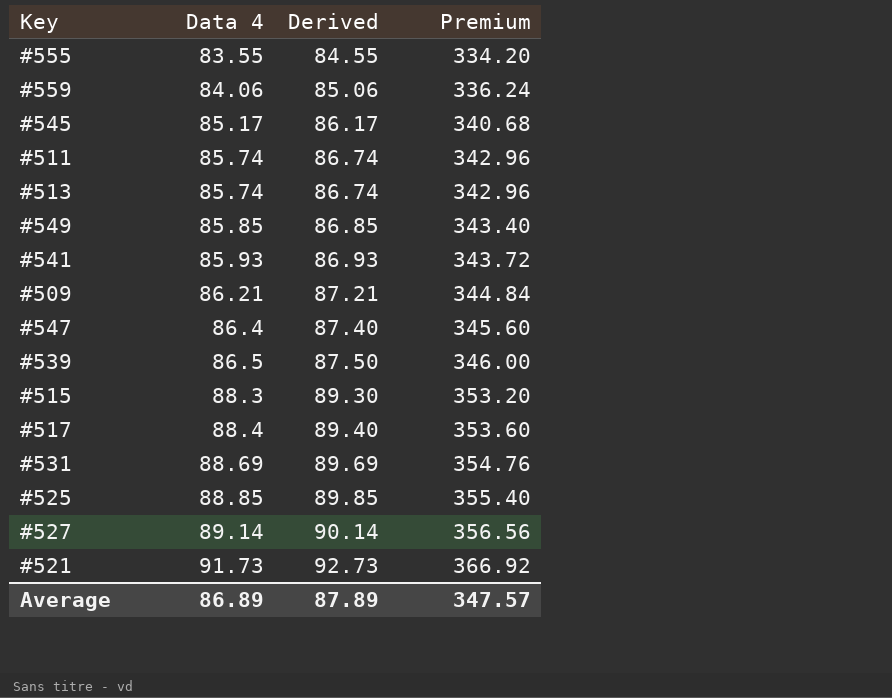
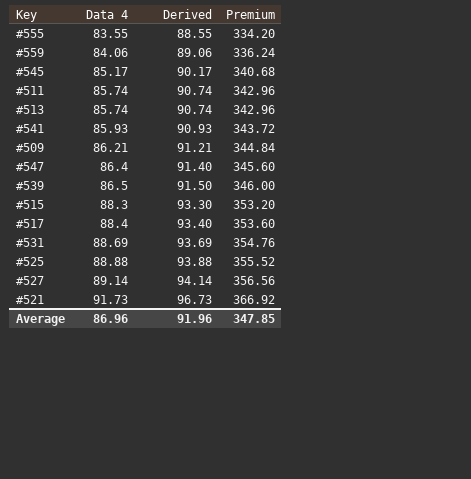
column Derived | formula: [Data 4] + 1 -> [Data 4] + 5
row #549: 85.85 | 86.85 | 343.40 -> none
#525 | Data 4: 88.85 -> 88.88
#525 | Premium: 355.40 -> 355.52
Average | Data 4: 86.89 -> 86.96
Average | Derived: 87.89 -> 91.96
Average | Premium: 347.57 -> 347.85

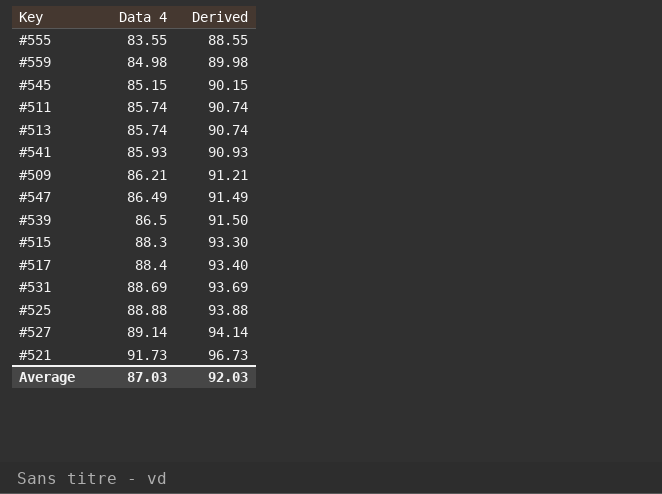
column Premium | formula: [Data 4] * 4 -> none
#559 | Data 4: 84.06 -> 84.98
#559 | Derived: 89.06 -> 89.98
#545 | Data 4: 85.17 -> 85.15
#545 | Derived: 90.17 -> 90.15
#547 | Data 4: 86.4 -> 86.49
#547 | Derived: 91.40 -> 91.49
Average | Data 4: 86.96 -> 87.03
Average | Derived: 91.96 -> 92.03

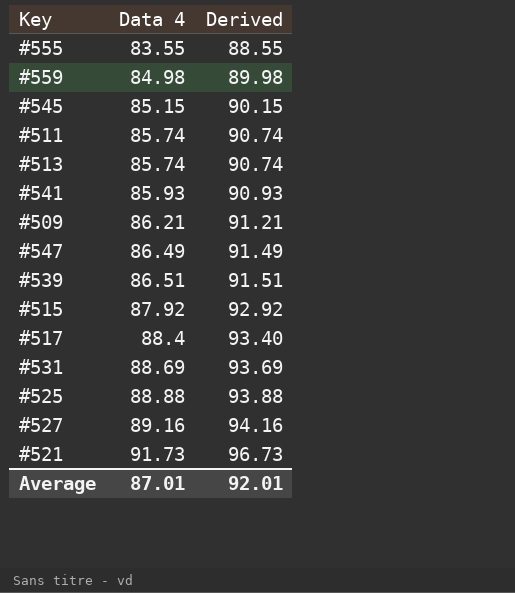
#539 | Data 4: 86.5 -> 86.51
#539 | Derived: 91.50 -> 91.51
#515 | Data 4: 88.3 -> 87.92
#515 | Derived: 93.30 -> 92.92
#527 | Data 4: 89.14 -> 89.16
#527 | Derived: 94.14 -> 94.16
Average | Data 4: 87.03 -> 87.01
Average | Derived: 92.03 -> 92.01

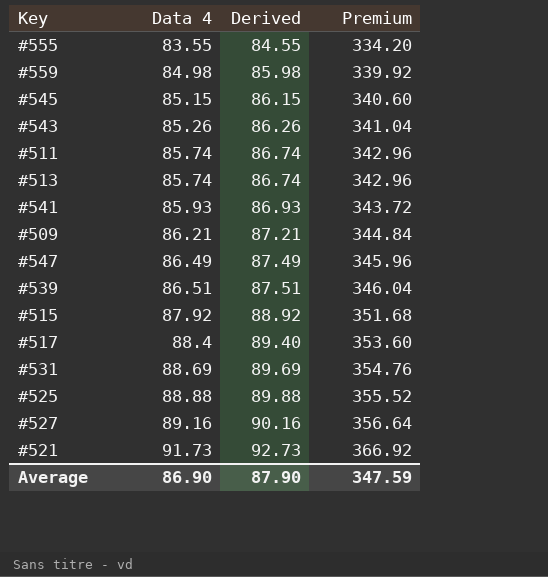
column Derived | formula: [Data 4] + 5 -> [Data 4] + 1
column Premium | formula: none -> [Data 4] * 4
row #543: none -> 85.26 | 86.26 | 341.04
Average | Data 4: 87.01 -> 86.90
Average | Derived: 92.01 -> 87.90

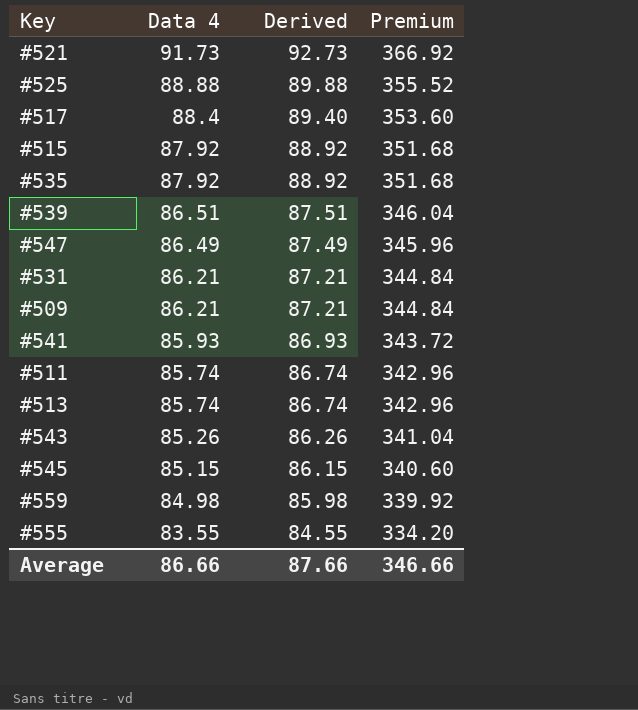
row order: Data 4 ascending -> Data 4 descending
row #527: 89.16 | 90.16 | 356.64 -> none
row #535: none -> 87.92 | 88.92 | 351.68
#531 | Data 4: 88.69 -> 86.21
#531 | Derived: 89.69 -> 87.21
#531 | Premium: 354.76 -> 344.84
Average | Data 4: 86.90 -> 86.66
Average | Derived: 87.90 -> 87.66
Average | Premium: 347.59 -> 346.66

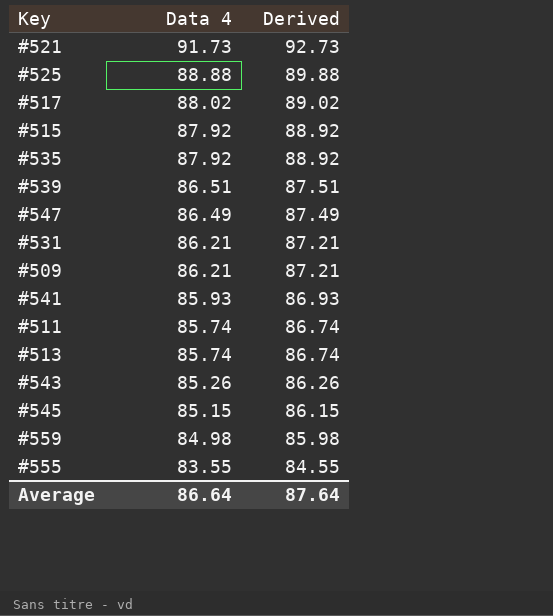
column Premium | formula: [Data 4] * 4 -> none
#517 | Data 4: 88.4 -> 88.02
#517 | Derived: 89.40 -> 89.02
Average | Data 4: 86.66 -> 86.64
Average | Derived: 87.66 -> 87.64

